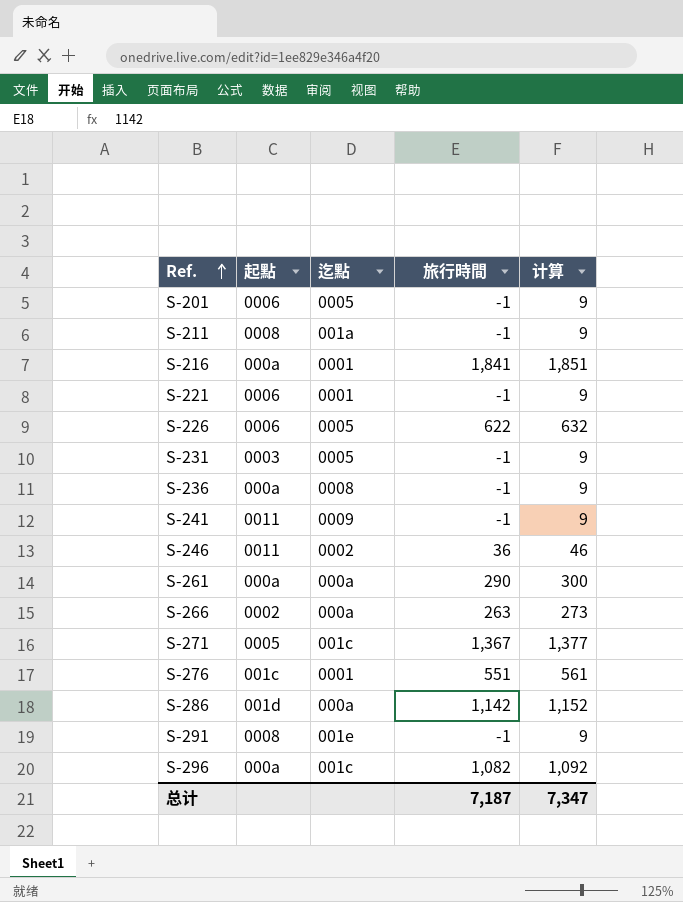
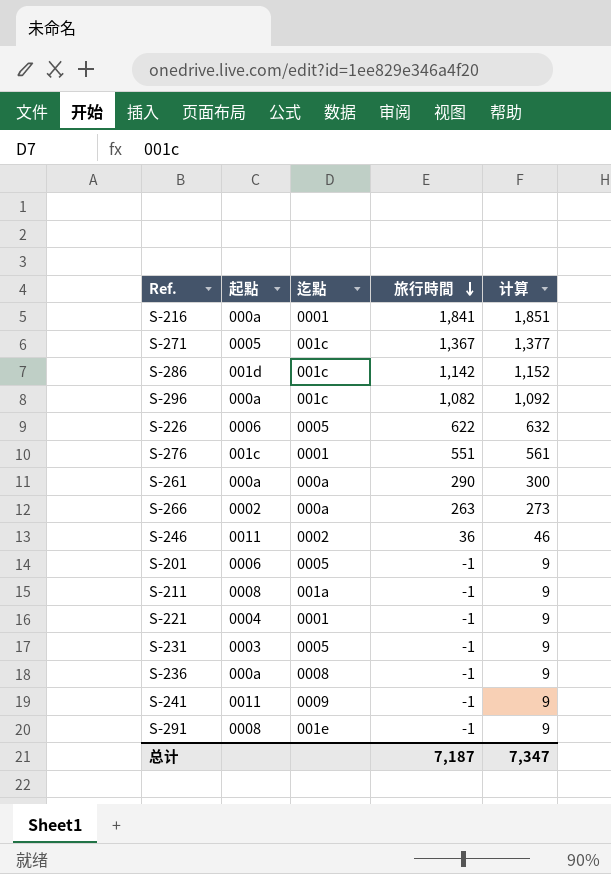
row order: Ref. ascending -> 旅行時間 descending
S-286 | 迄點: 000a -> 001c
S-221 | 起點: 0006 -> 0004

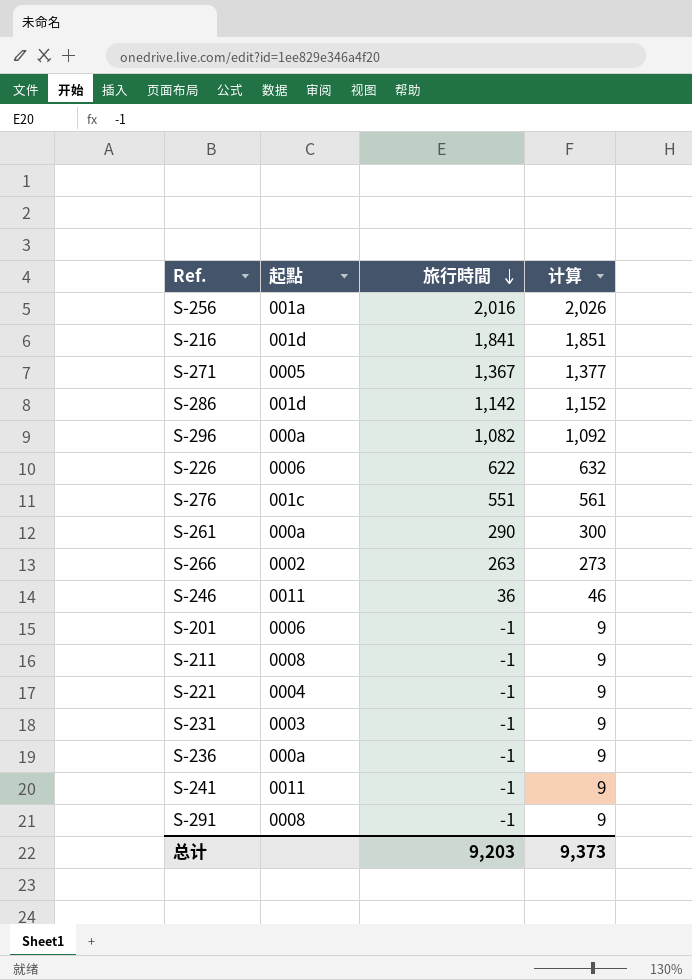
column 迄點 | position: 3 -> none
row S-256: none -> 001a | 2,016 | 2,026
S-216 | 起點: 000a -> 001d
总计 | 旅行時間: 7,187 -> 9,203
总计 | 计算: 7,347 -> 9,373

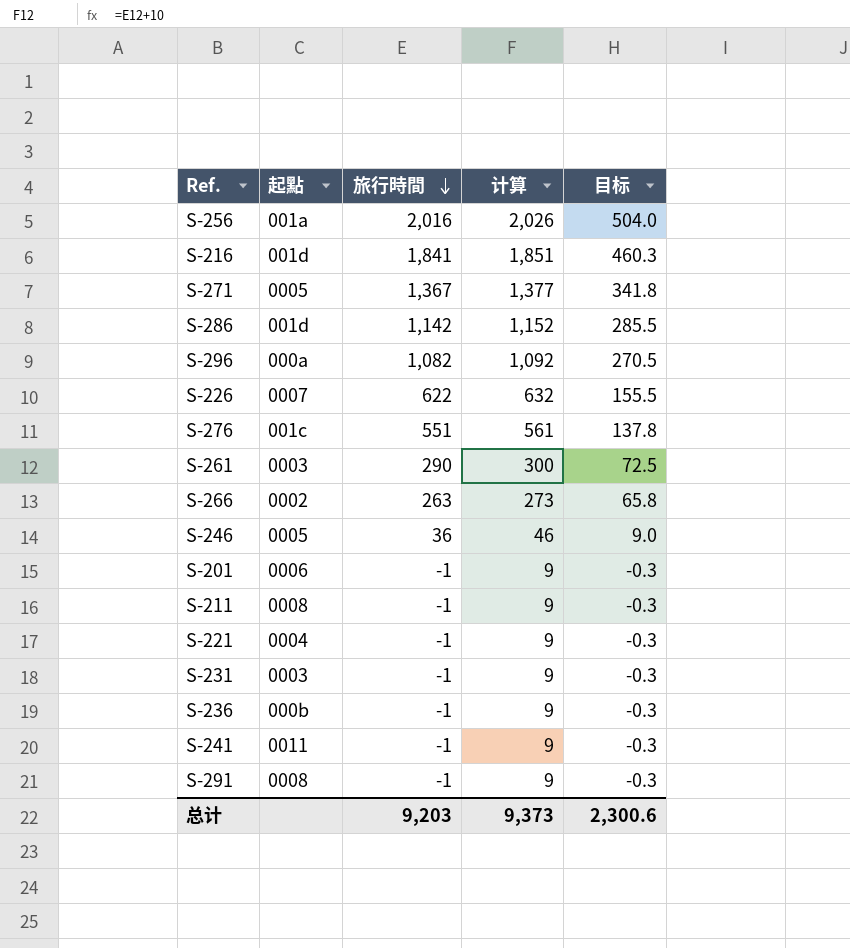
column 目标 | formula: none -> [旅行時間] * 0.25
S-226 | 起點: 0006 -> 0007
S-261 | 起點: 000a -> 0003
S-246 | 起點: 0011 -> 0005
S-236 | 起點: 000a -> 000b

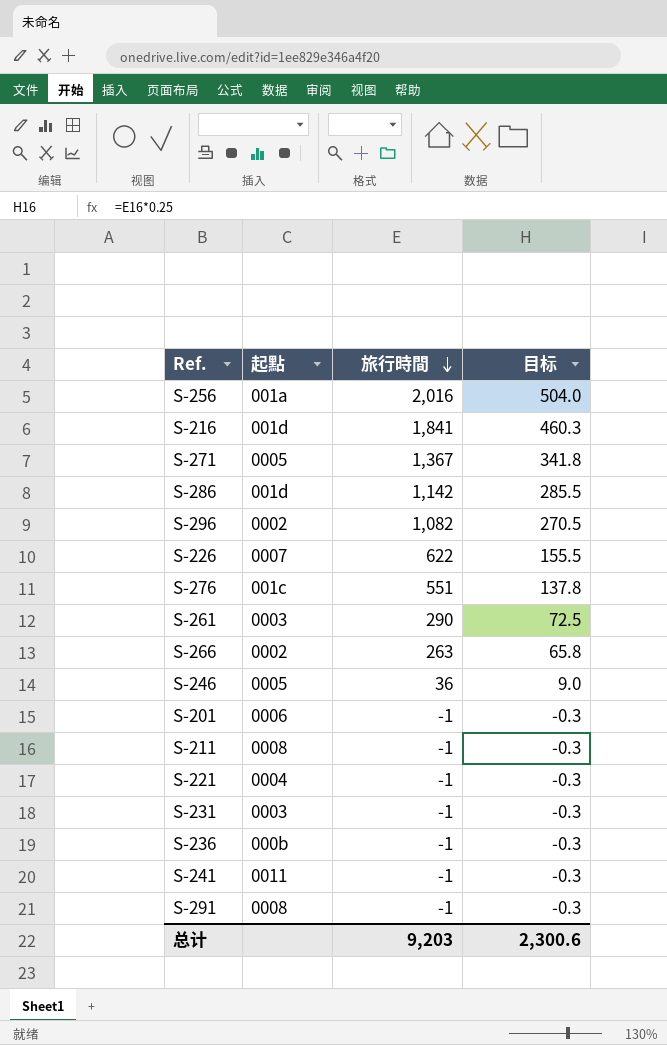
column 计算 | formula: [旅行時間] + 10 -> none
S-296 | 起點: 000a -> 0002

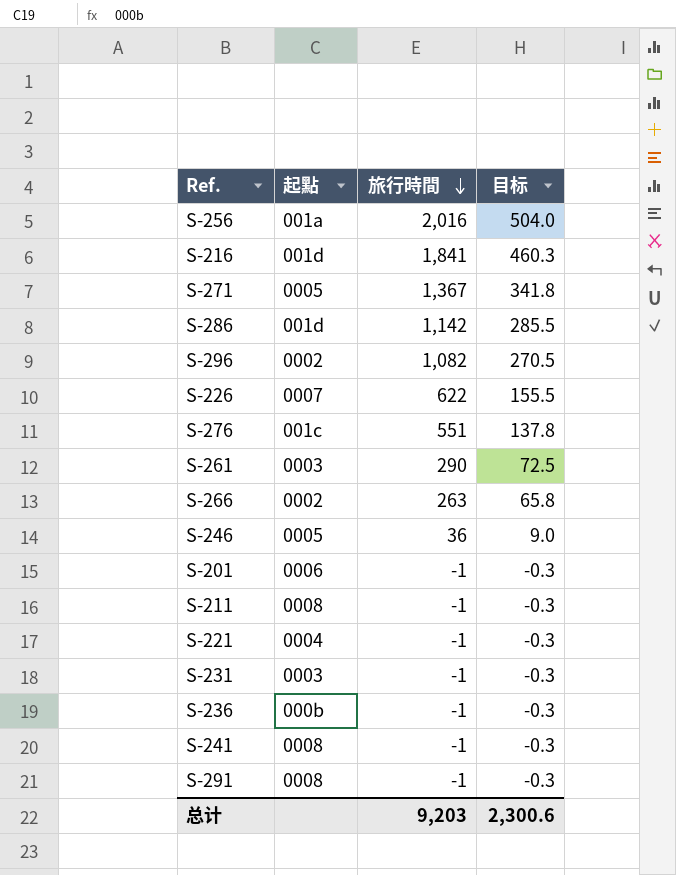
S-241 | 起點: 0011 -> 0008

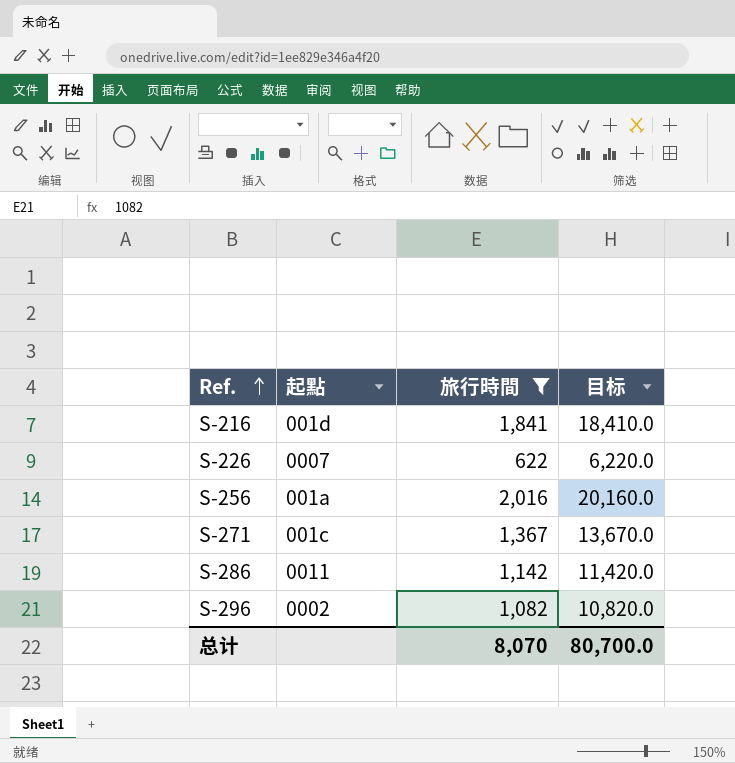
filter: none -> 旅行時間 >= 622
row order: 旅行時間 descending -> Ref. ascending
column 目标 | formula: [旅行時間] * 0.25 -> [旅行時間] * 10
S-271 | 起點: 0005 -> 001c
S-286 | 起點: 001d -> 0011
总计 | 旅行時間: 9,203 -> 8,070
总计 | 目标: 2,300.6 -> 80,700.0

